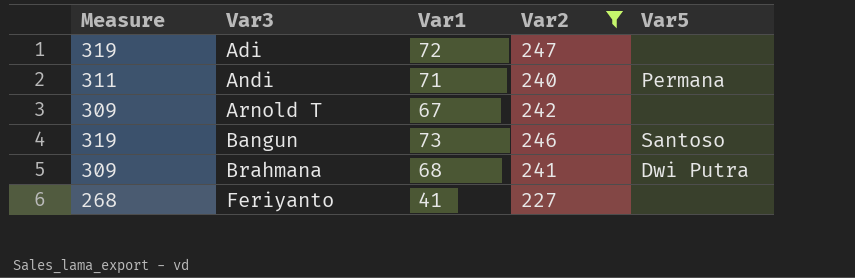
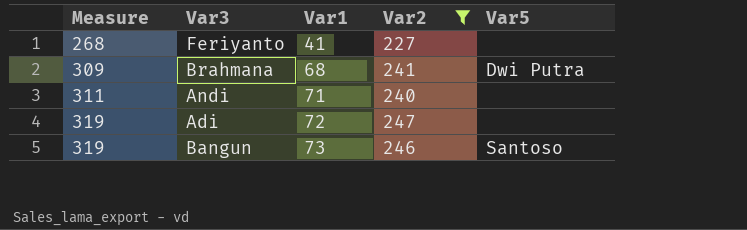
row order: Var3 ascending -> Measure ascending
row Arnold T: 309 | 67 | 242 | none -> none
Andi | Var5: Permana -> none

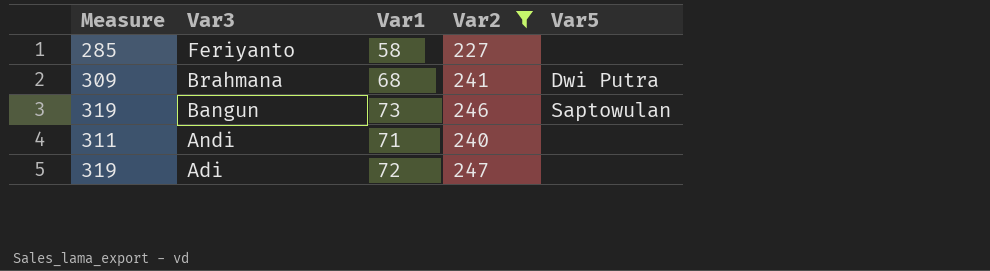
row order: Measure ascending -> Var3 descending
Feriyanto | Measure: 268 -> 285
Feriyanto | Var1: 41 -> 58
Bangun | Var5: Santoso -> Saptowulan

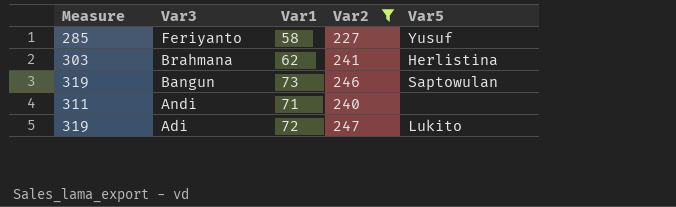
Feriyanto | Var5: none -> Yusuf
Brahmana | Measure: 309 -> 303
Brahmana | Var1: 68 -> 62
Brahmana | Var5: Dwi Putra -> Herlistina
Adi | Var5: none -> Lukito

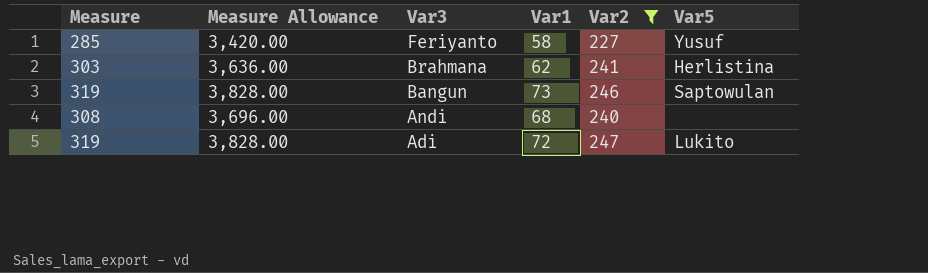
column Measure Allowance | formula: none -> [Measure] * 12
Andi | Measure: 311 -> 308
Andi | Var1: 71 -> 68

